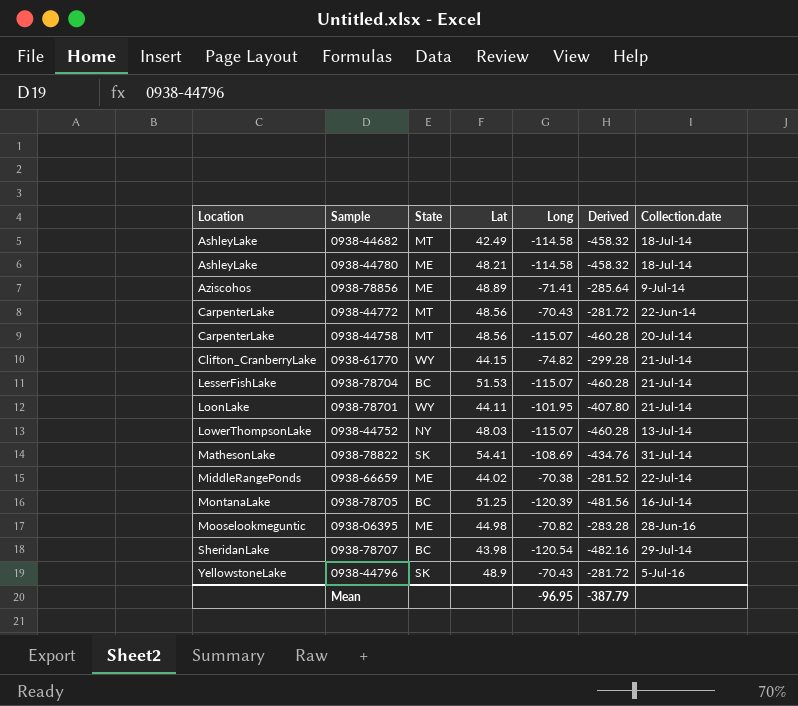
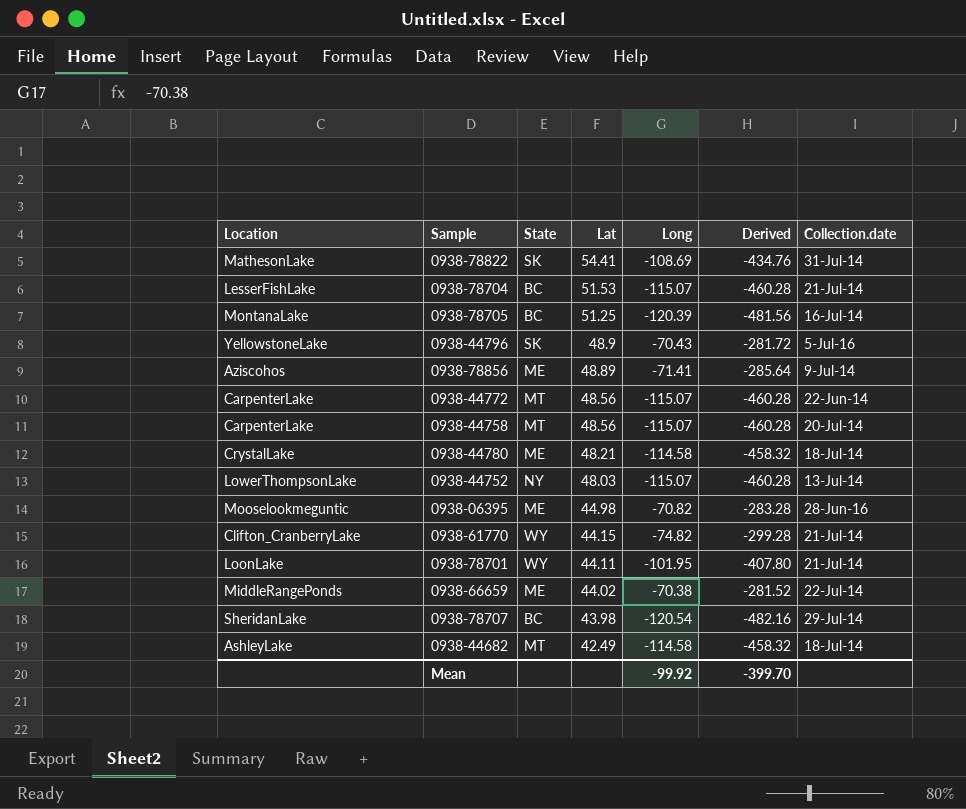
row order: Location ascending -> Lat descending
0938-44772 | Long: -70.43 -> -115.07
0938-44772 | Derived: -281.72 -> -460.28
0938-44780 | Location: AshleyLake -> CrystalLake
Mean | Long: -96.95 -> -99.92
Mean | Derived: -387.79 -> -399.70

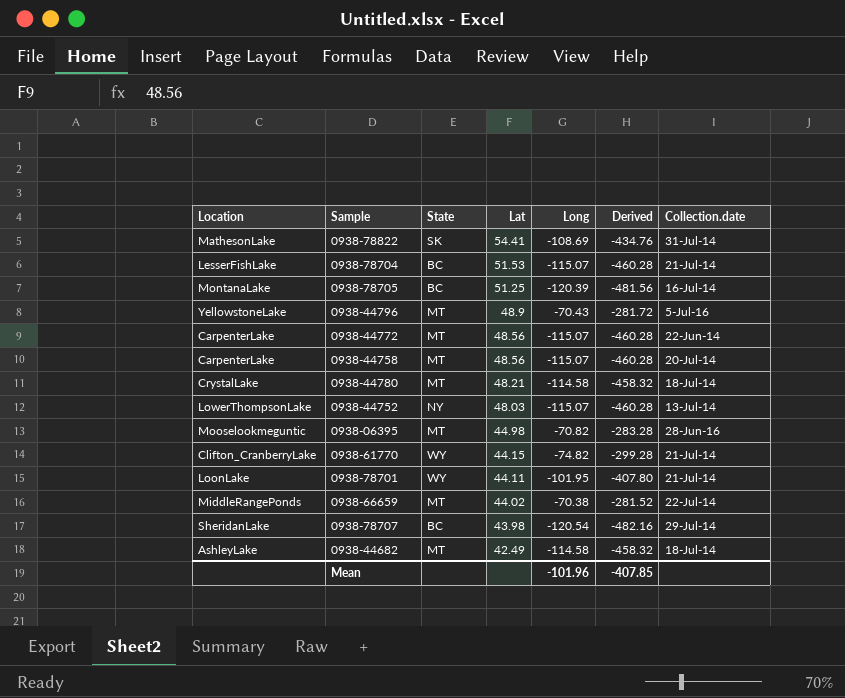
row 0938-78856: Aziscohos | ME | 48.89 | -71.41 | -285.64 | 9-Jul-14 -> none
0938-44796 | State: SK -> MT
0938-44780 | State: ME -> MT
0938-06395 | State: ME -> MT
0938-66659 | State: ME -> MT
Mean | Long: -99.92 -> -101.96
Mean | Derived: -399.70 -> -407.85

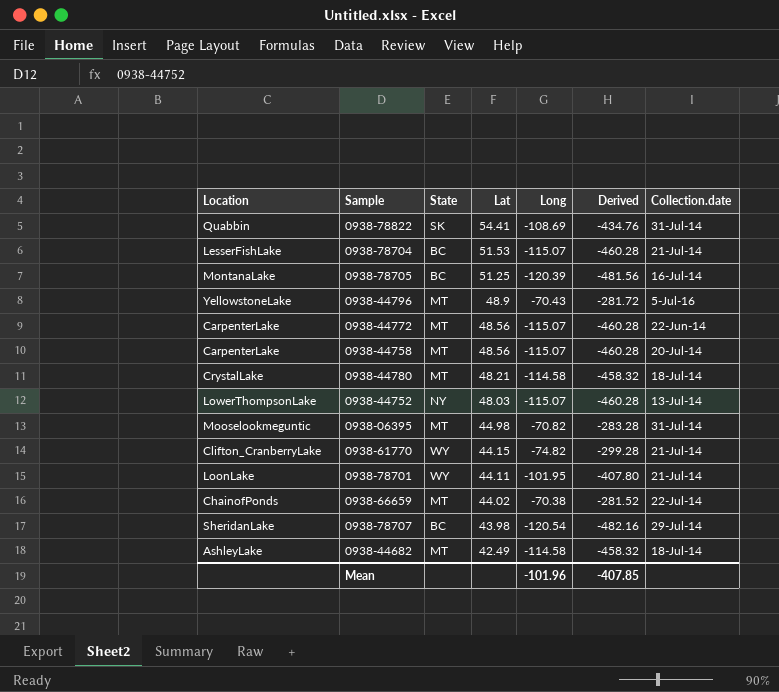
0938-78822 | Location: MathesonLake -> Quabbin
0938-06395 | Collection.date: 28-Jun-16 -> 31-Jul-14
0938-66659 | Location: MiddleRangePonds -> ChainofPonds

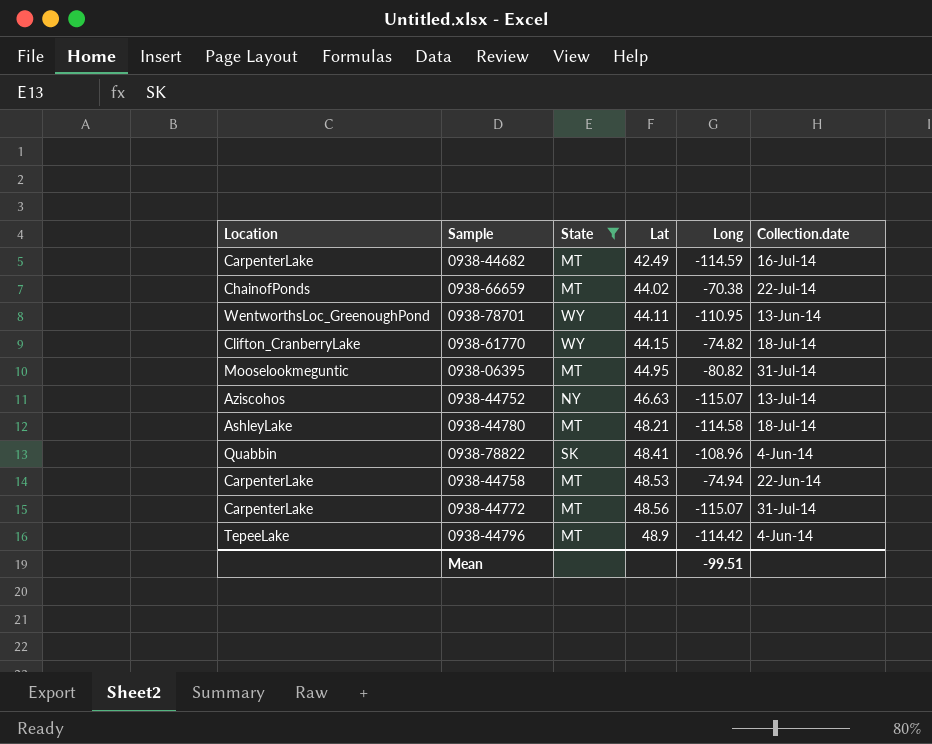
filter: none -> State != BC
row order: Lat descending -> Lat ascending
column Derived | formula: [Long] * 4 -> none
0938-44682 | Location: AshleyLake -> CarpenterLake
0938-44682 | Long: -114.58 -> -114.59
0938-44682 | Collection.date: 18-Jul-14 -> 16-Jul-14
0938-78701 | Location: LoonLake -> WentworthsLoc_GreenoughPond
0938-78701 | Long: -101.95 -> -110.95
0938-78701 | Collection.date: 21-Jul-14 -> 13-Jun-14
0938-61770 | Collection.date: 21-Jul-14 -> 18-Jul-14
0938-06395 | Lat: 44.98 -> 44.95
0938-06395 | Long: -70.82 -> -80.82
0938-44752 | Location: LowerThompsonLake -> Aziscohos
0938-44752 | Lat: 48.03 -> 46.63
0938-44780 | Location: CrystalLake -> AshleyLake
0938-78822 | Lat: 54.41 -> 48.41
0938-78822 | Long: -108.69 -> -108.96
0938-78822 | Collection.date: 31-Jul-14 -> 4-Jun-14
0938-44758 | Lat: 48.56 -> 48.53
0938-44758 | Long: -115.07 -> -74.94
0938-44758 | Collection.date: 20-Jul-14 -> 22-Jun-14
0938-44772 | Collection.date: 22-Jun-14 -> 31-Jul-14
0938-44796 | Location: YellowstoneLake -> TepeeLake
0938-44796 | Long: -70.43 -> -114.42
0938-44796 | Collection.date: 5-Jul-16 -> 4-Jun-14
Mean | Long: -101.96 -> -99.51

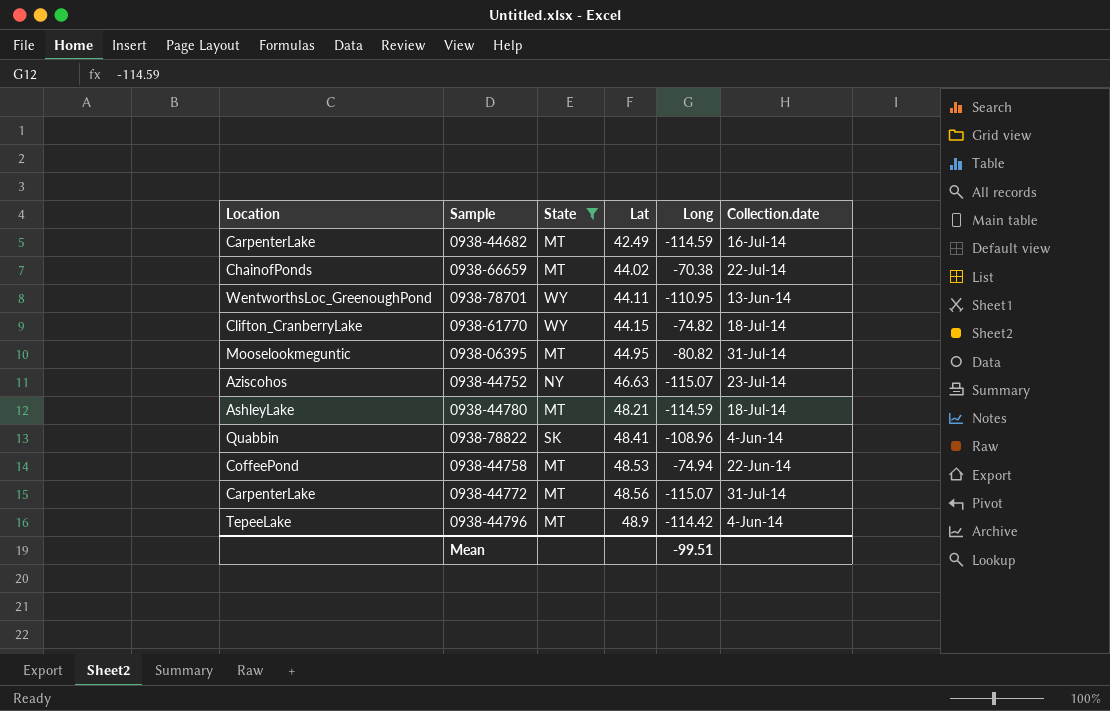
0938-44752 | Collection.date: 13-Jul-14 -> 23-Jul-14
0938-44780 | Long: -114.58 -> -114.59
0938-44758 | Location: CarpenterLake -> CoffeePond

